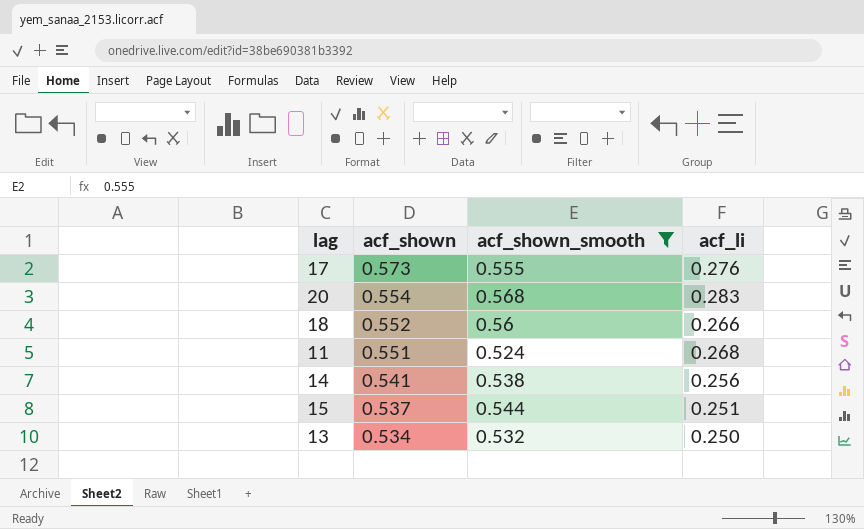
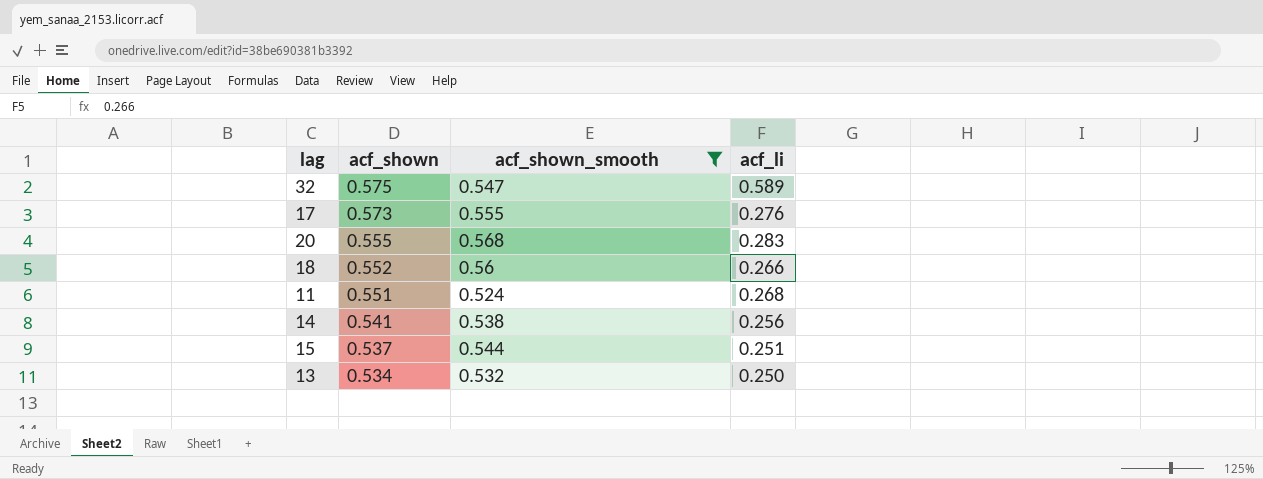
row 32: none -> 0.575 | 0.547 | 0.589
20 | acf_shown: 0.554 -> 0.555

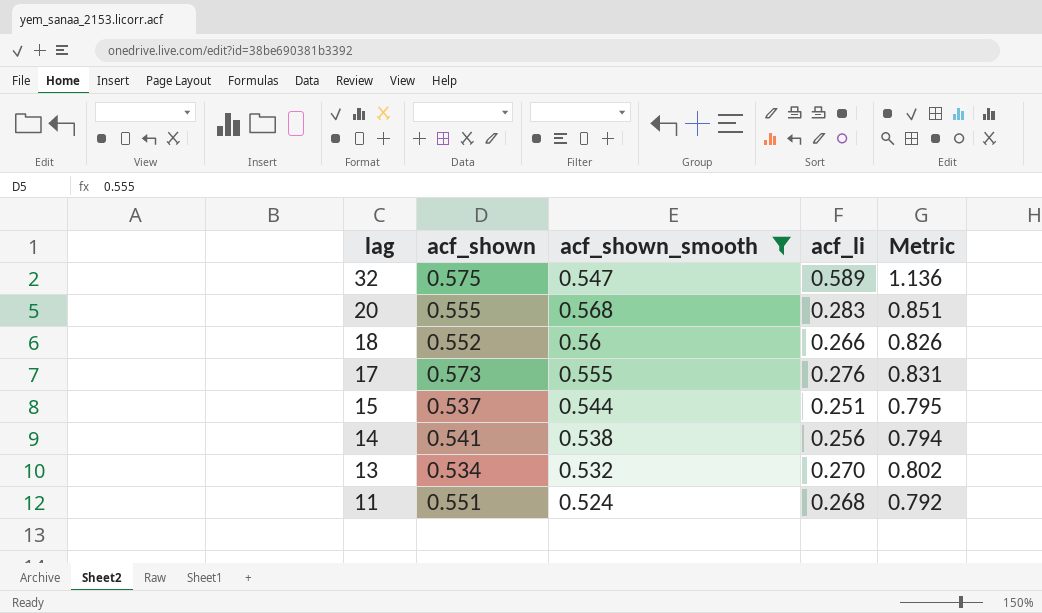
row order: acf_shown descending -> lag descending
column Metric | formula: none -> [acf_shown_smooth] + [acf_li]
13 | acf_li: 0.250 -> 0.270

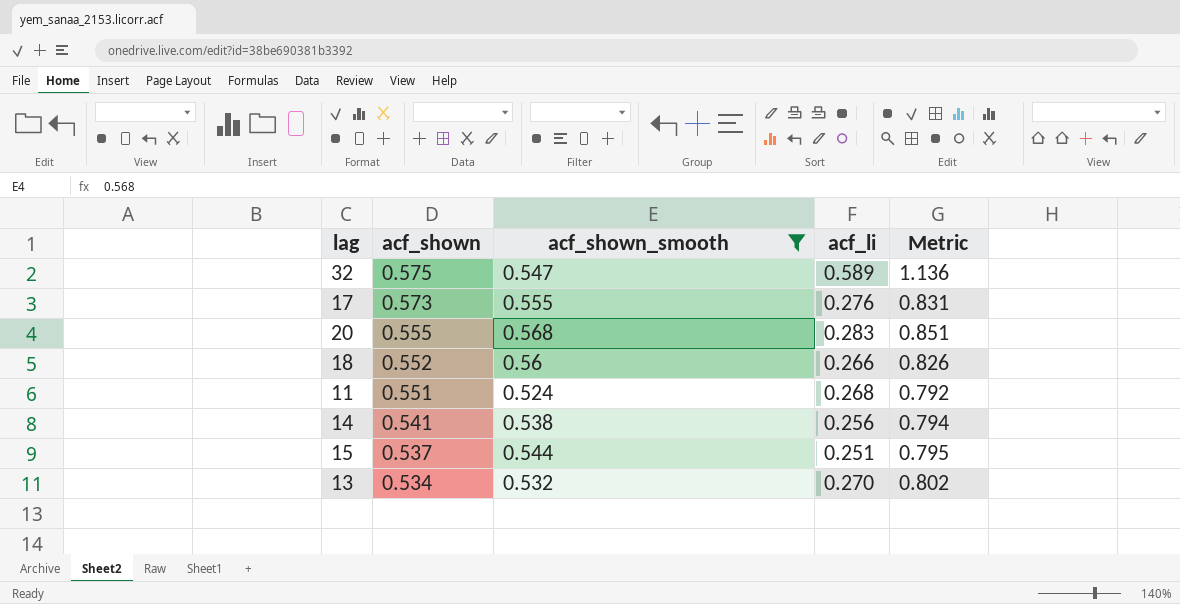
row order: lag descending -> acf_shown descending

